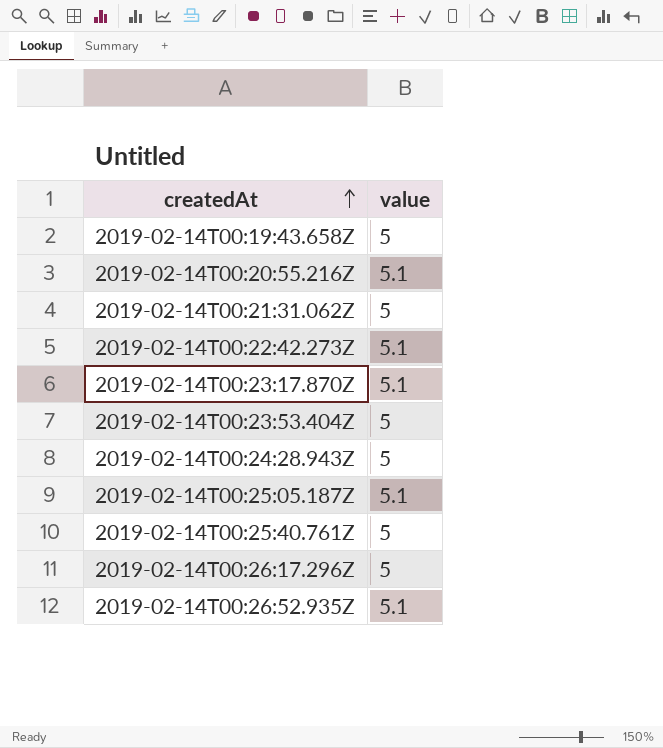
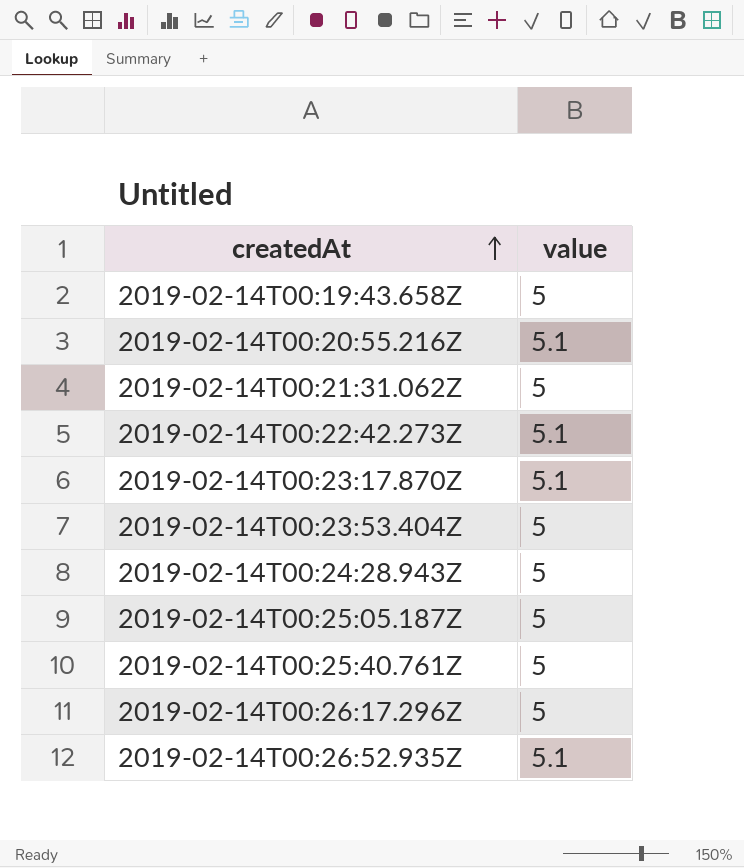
2019-02-14T00:25:05.187Z | value: 5.1 -> 5

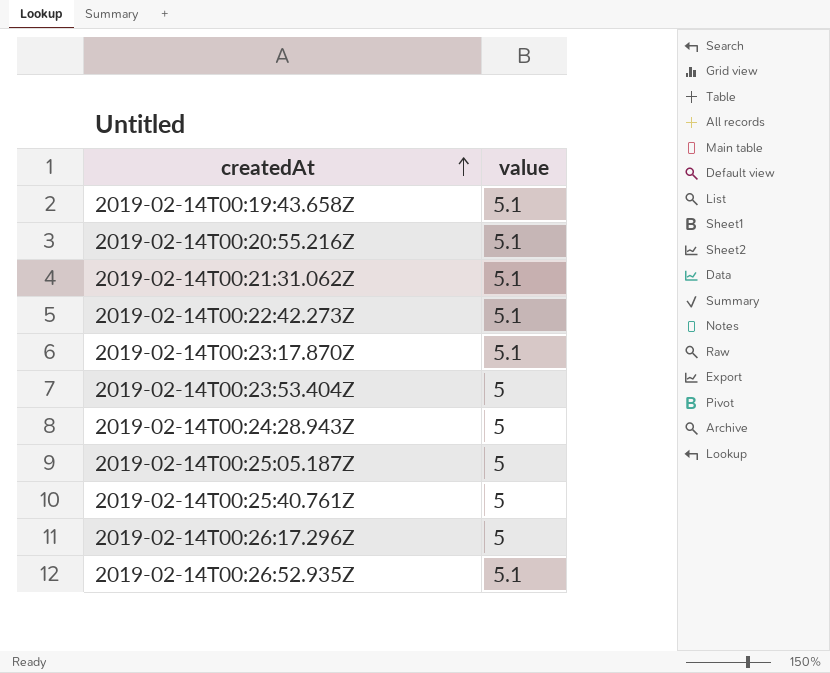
2019-02-14T00:19:43.658Z | value: 5 -> 5.1
2019-02-14T00:21:31.062Z | value: 5 -> 5.1

